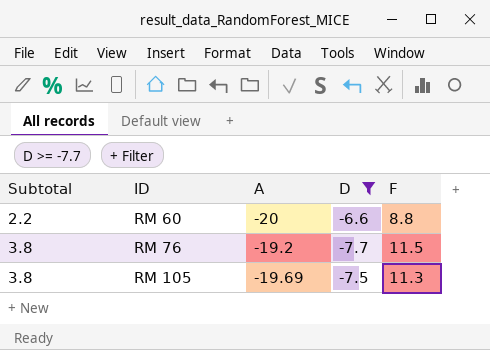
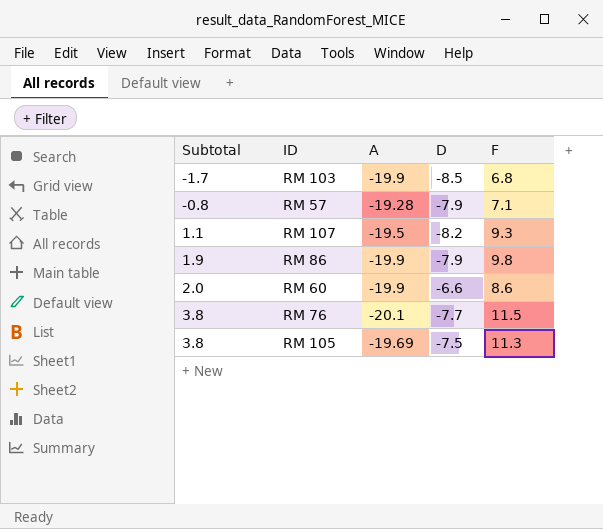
filter: D >= -7.7 -> none
RM 60 | Subtotal: 2.2 -> 2.0
RM 60 | A: -20 -> -19.9
RM 60 | F: 8.8 -> 8.6
RM 76 | A: -19.2 -> -20.1

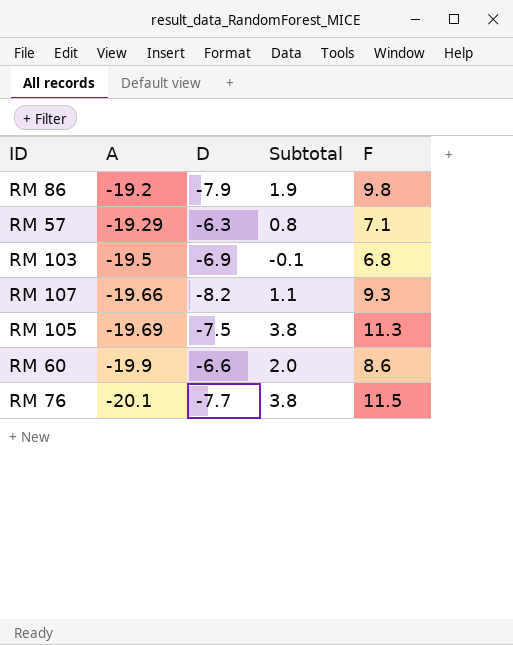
row order: Subtotal ascending -> A descending
column Subtotal | position: 1 -> 4
RM 86 | A: -19.9 -> -19.2
RM 57 | A: -19.28 -> -19.29
RM 57 | D: -7.9 -> -6.3
RM 57 | Subtotal: -0.8 -> 0.8
RM 103 | A: -19.9 -> -19.5
RM 103 | D: -8.5 -> -6.9
RM 103 | Subtotal: -1.7 -> -0.1
RM 107 | A: -19.5 -> -19.66

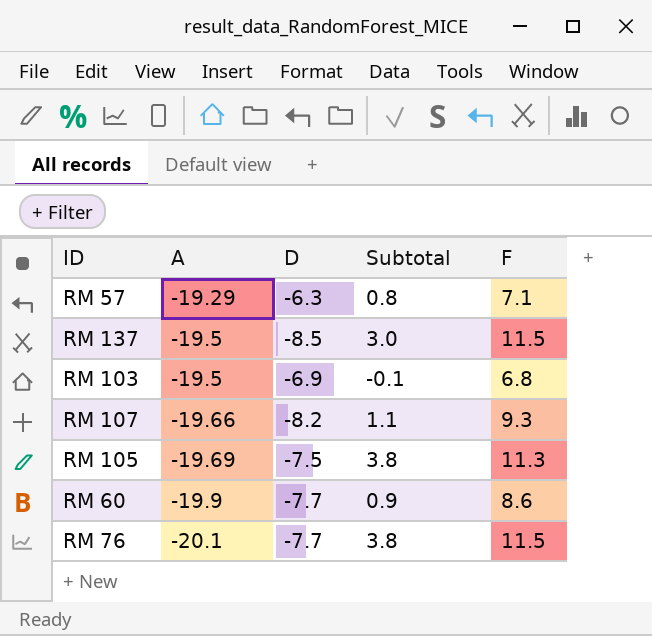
row RM 86: -19.2 | -7.9 | 1.9 | 9.8 -> none
row RM 137: none -> -19.5 | -8.5 | 3.0 | 11.5
RM 60 | D: -6.6 -> -7.7
RM 60 | Subtotal: 2.0 -> 0.9

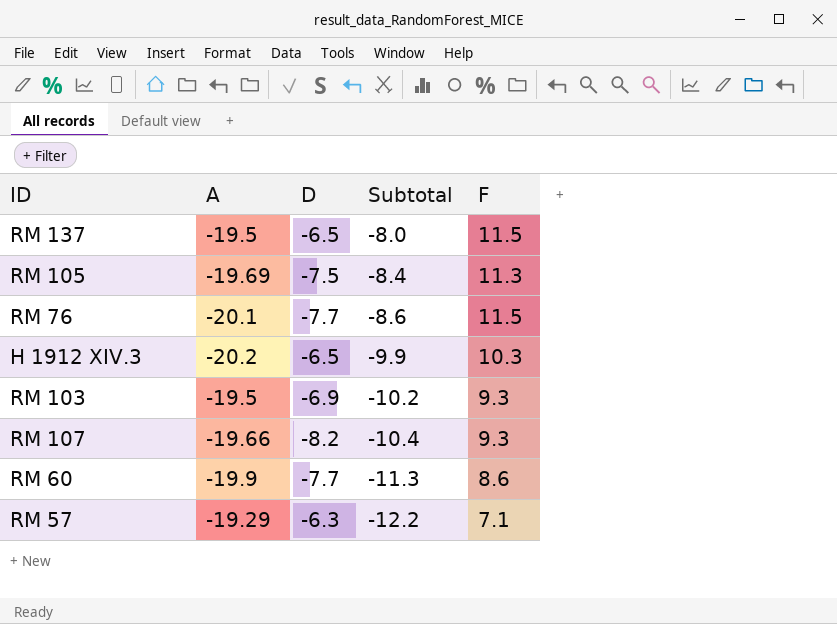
row order: A descending -> Subtotal descending
column Subtotal | formula: [D] + [F] -> [A] + [F]
RM 137 | D: -8.5 -> -6.5
row H 1912 XIV.3: none -> -20.2 | -6.5 | -9.9 | 10.3
RM 103 | F: 6.8 -> 9.3

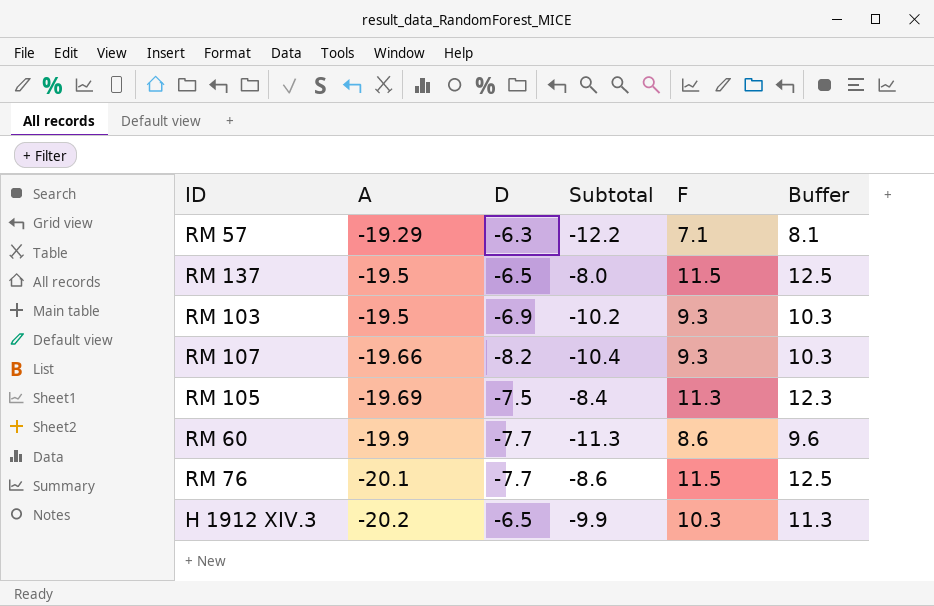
row order: Subtotal descending -> A descending
column Buffer | formula: none -> [F] + 1

